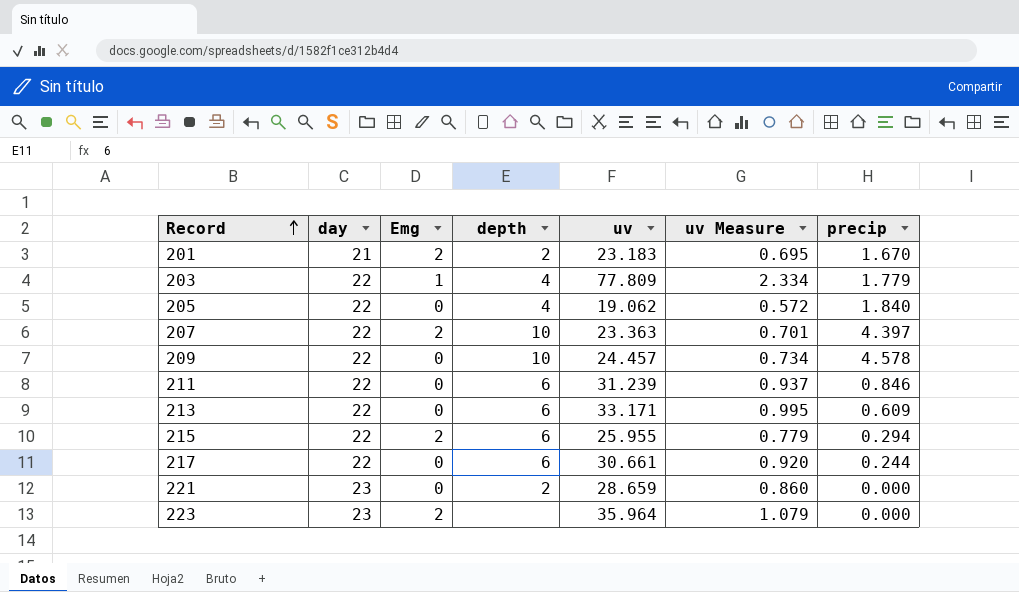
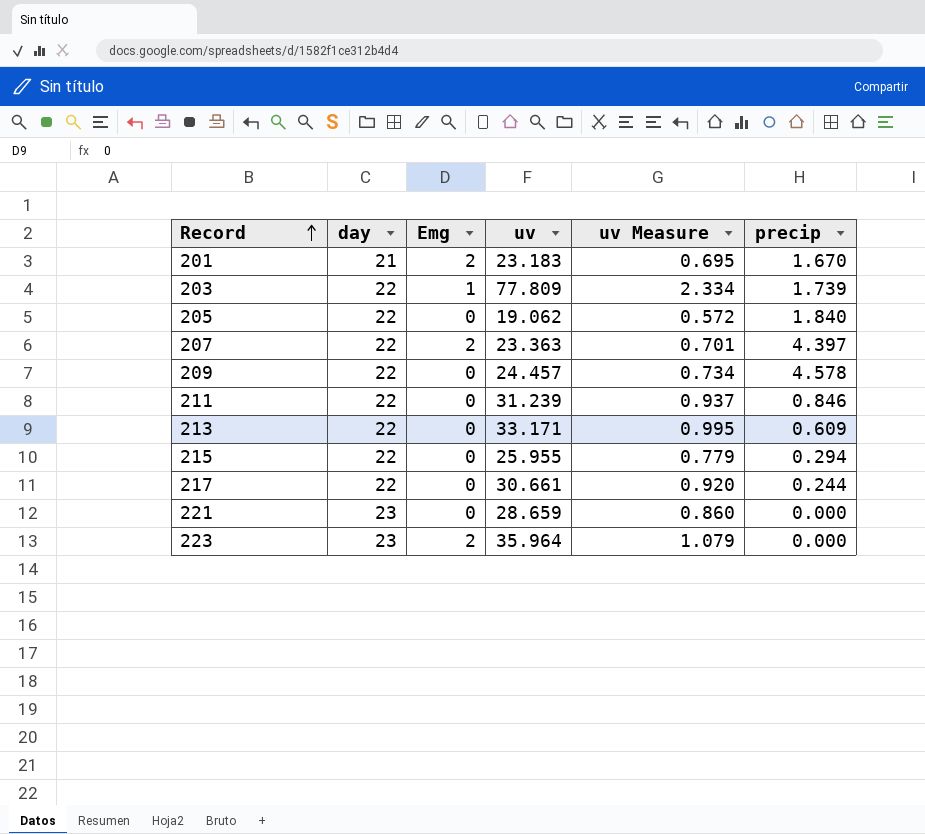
column depth | position: 4 -> none
203 | precip: 1.779 -> 1.739
215 | Emg: 2 -> 0

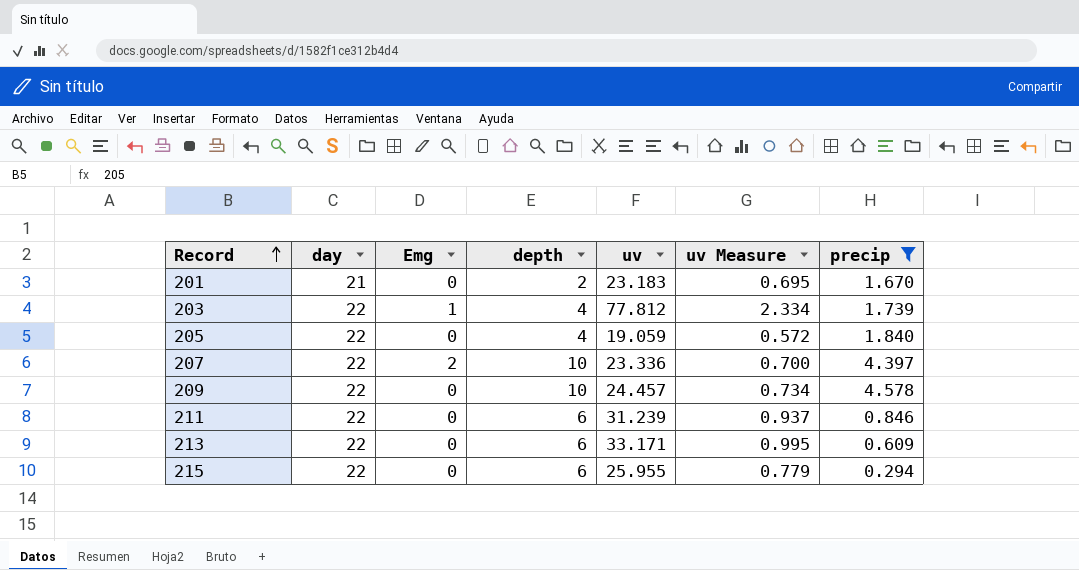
filter: none -> precip >= 0.294
column depth | position: none -> 4
201 | Emg: 2 -> 0
203 | uv: 77.809 -> 77.812
205 | uv: 19.062 -> 19.059
207 | uv: 23.363 -> 23.336
207 | uv Measure: 0.701 -> 0.700

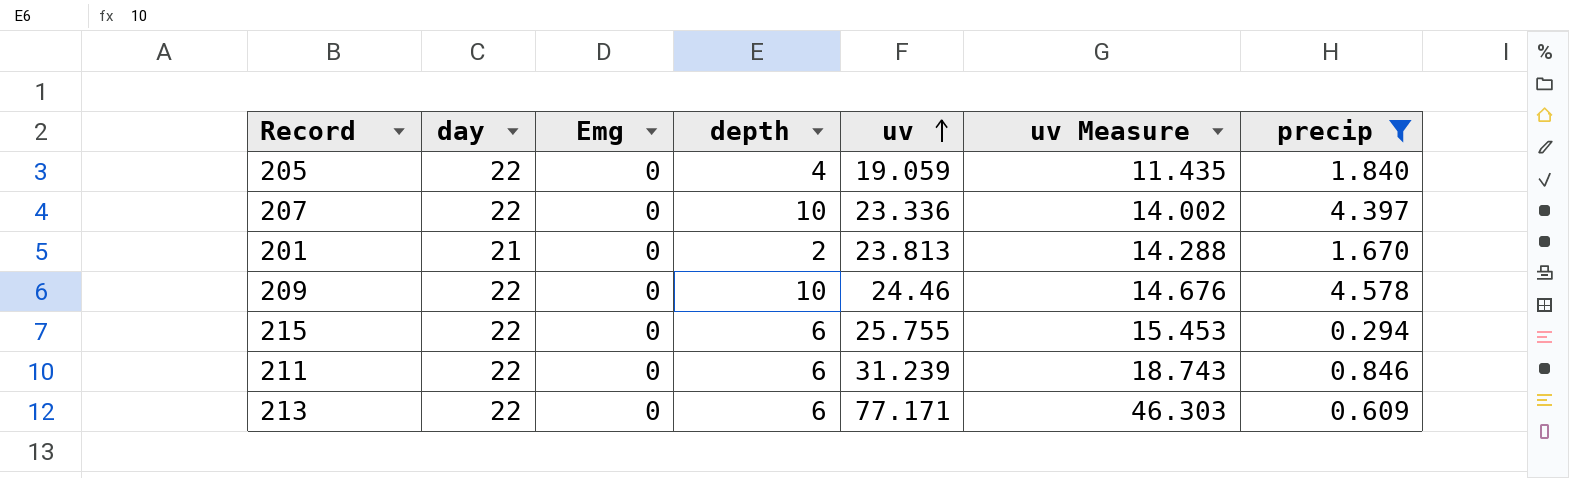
row order: Record ascending -> uv ascending
column uv Measure | formula: [uv] * 0.03 -> [uv] * 0.6
row 203: 22 | 1 | 4 | 77.812 | 2.334 | 1.739 -> none
207 | Emg: 2 -> 0
201 | uv: 23.183 -> 23.813
209 | uv: 24.457 -> 24.46
215 | uv: 25.955 -> 25.755
213 | uv: 33.171 -> 77.171

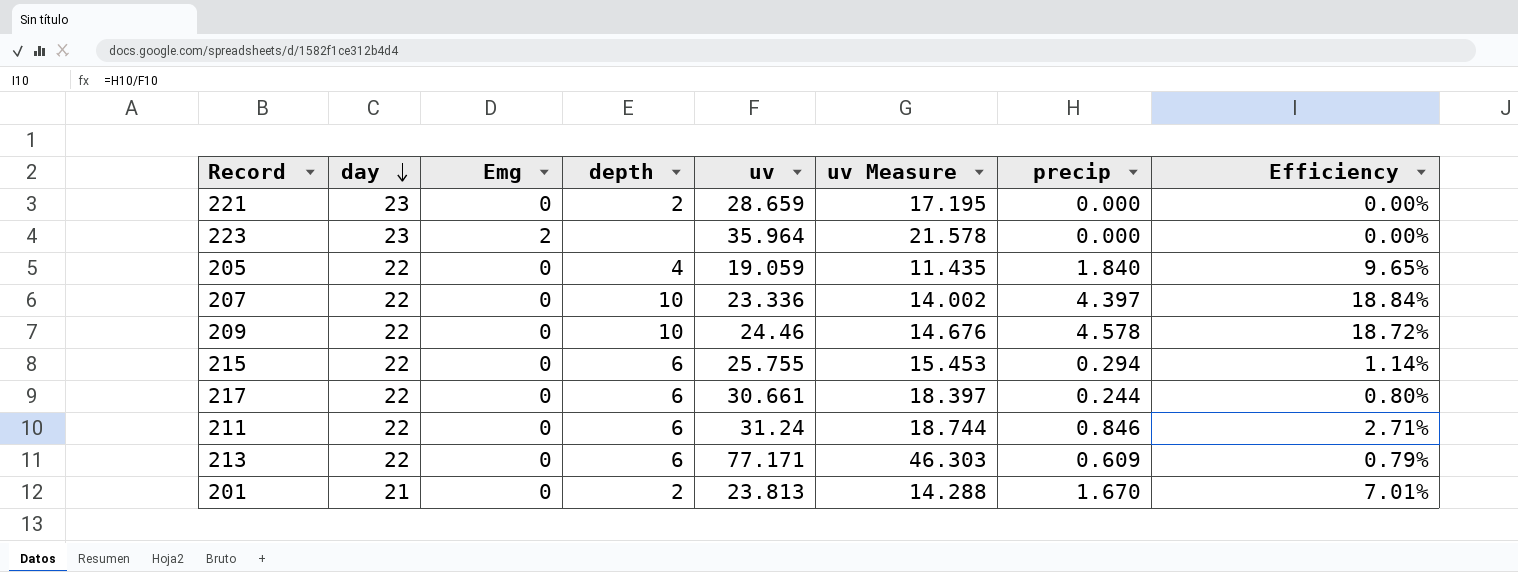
filter: precip >= 0.294 -> none
row order: uv ascending -> day descending
column Efficiency | formula: none -> [precip] / [uv]
211 | uv: 31.239 -> 31.24
211 | uv Measure: 18.743 -> 18.744

